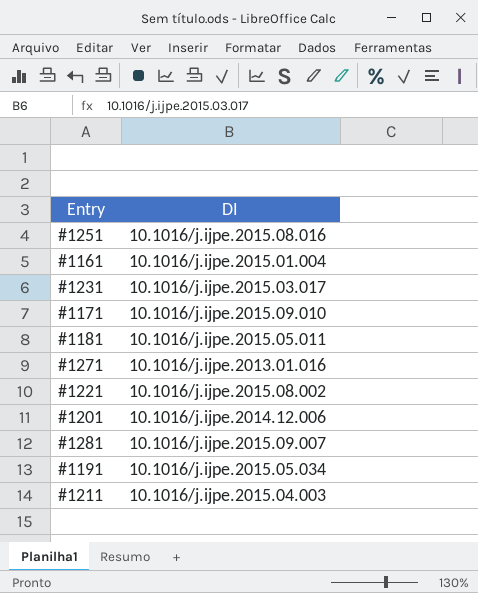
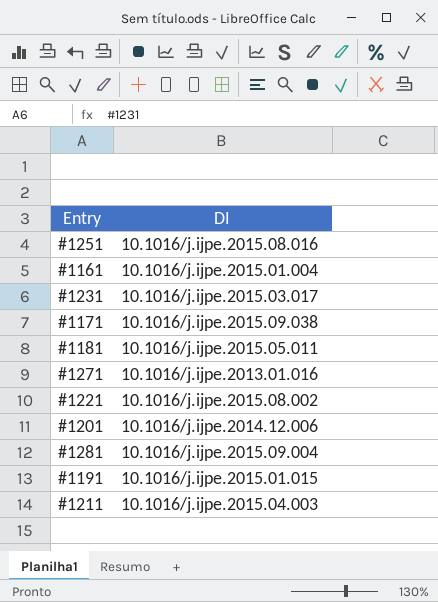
#1171 | DI: 10.1016/j.ijpe.2015.09.010 -> 10.1016/j.ijpe.2015.09.038
#1281 | DI: 10.1016/j.ijpe.2015.09.007 -> 10.1016/j.ijpe.2015.09.004
#1191 | DI: 10.1016/j.ijpe.2015.05.034 -> 10.1016/j.ijpe.2015.01.015

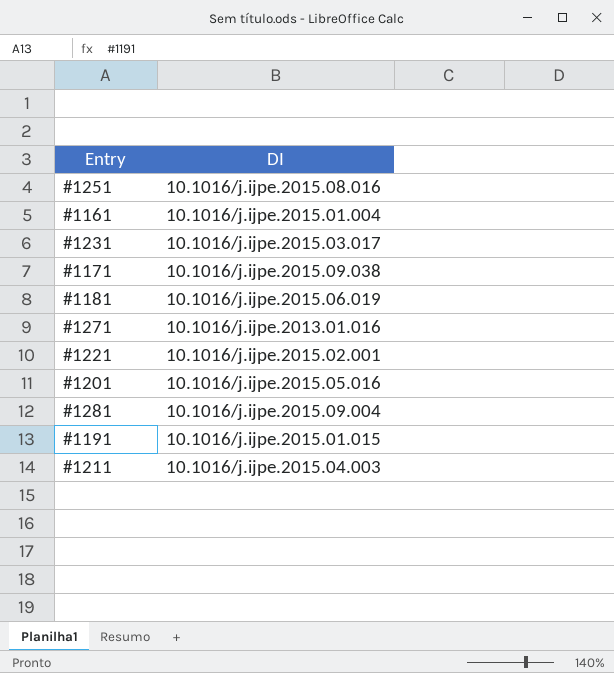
#1181 | DI: 10.1016/j.ijpe.2015.05.011 -> 10.1016/j.ijpe.2015.06.019
#1221 | DI: 10.1016/j.ijpe.2015.08.002 -> 10.1016/j.ijpe.2015.02.001
#1201 | DI: 10.1016/j.ijpe.2014.12.006 -> 10.1016/j.ijpe.2015.05.016

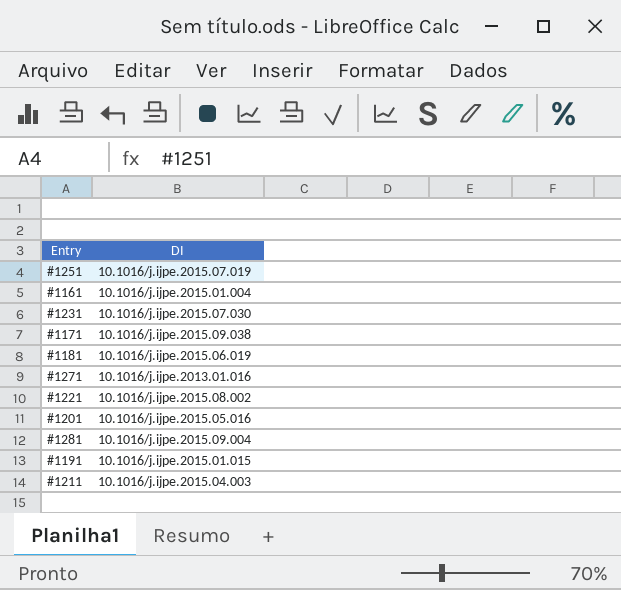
#1251 | DI: 10.1016/j.ijpe.2015.08.016 -> 10.1016/j.ijpe.2015.07.019
#1231 | DI: 10.1016/j.ijpe.2015.03.017 -> 10.1016/j.ijpe.2015.07.030
#1221 | DI: 10.1016/j.ijpe.2015.02.001 -> 10.1016/j.ijpe.2015.08.002

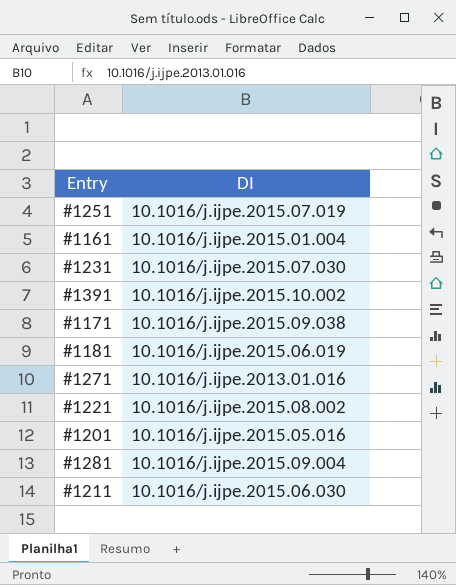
row #1191: 10.1016/j.ijpe.2015.01.015 -> none
row #1391: none -> 10.1016/j.ijpe.2015.10.002
#1211 | DI: 10.1016/j.ijpe.2015.04.003 -> 10.1016/j.ijpe.2015.06.030

